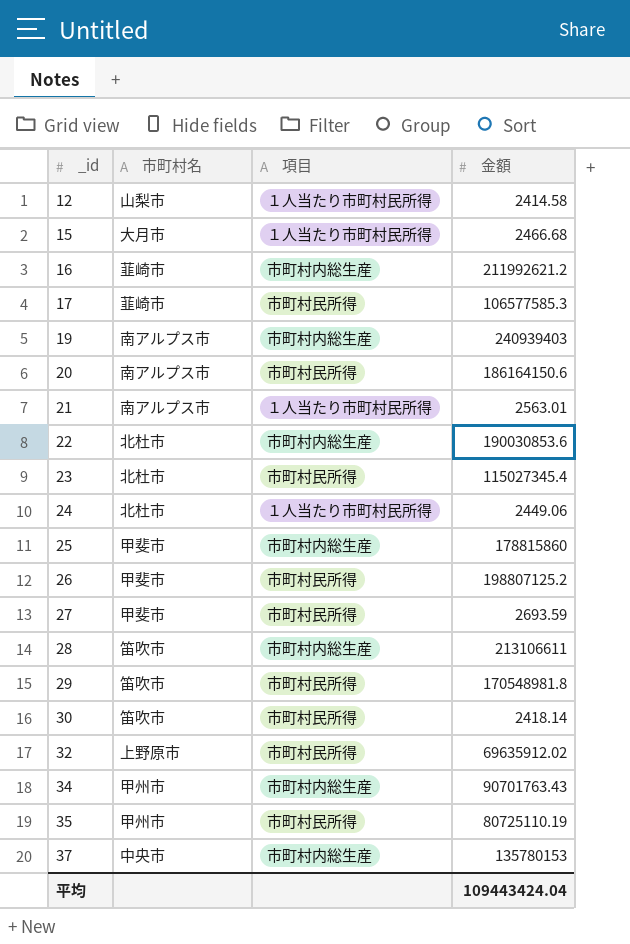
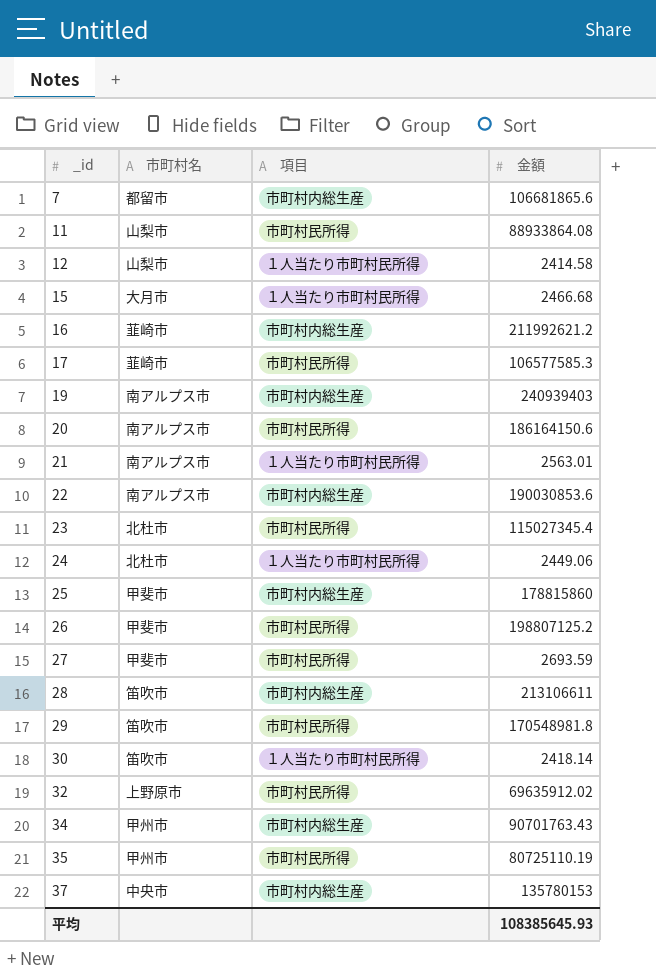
row 7: none -> 都留市 | 市町村内総生産 | 106681865.6
row 11: none -> 山梨市 | 市町村民所得 | 88933864.08
22 | 市町村名: 北杜市 -> 南アルプス市
30 | 項目: 市町村民所得 -> １人当たり市町村民所得
平均 | 金額: 109443424.04 -> 108385645.93

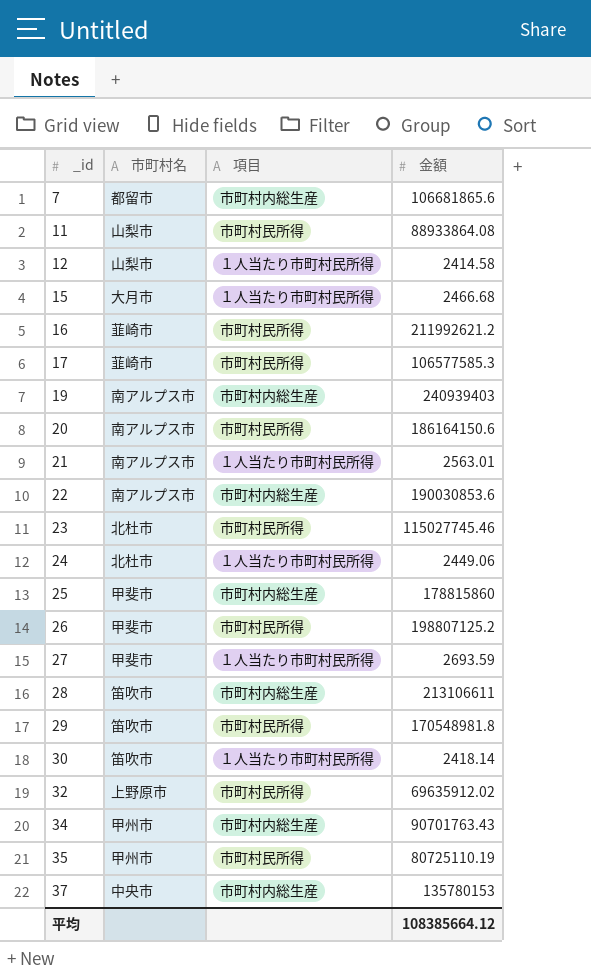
16 | 項目: 市町村内総生産 -> 市町村民所得
23 | 金額: 115027345.4 -> 115027745.46
27 | 項目: 市町村民所得 -> １人当たり市町村民所得
平均 | 金額: 108385645.93 -> 108385664.12

